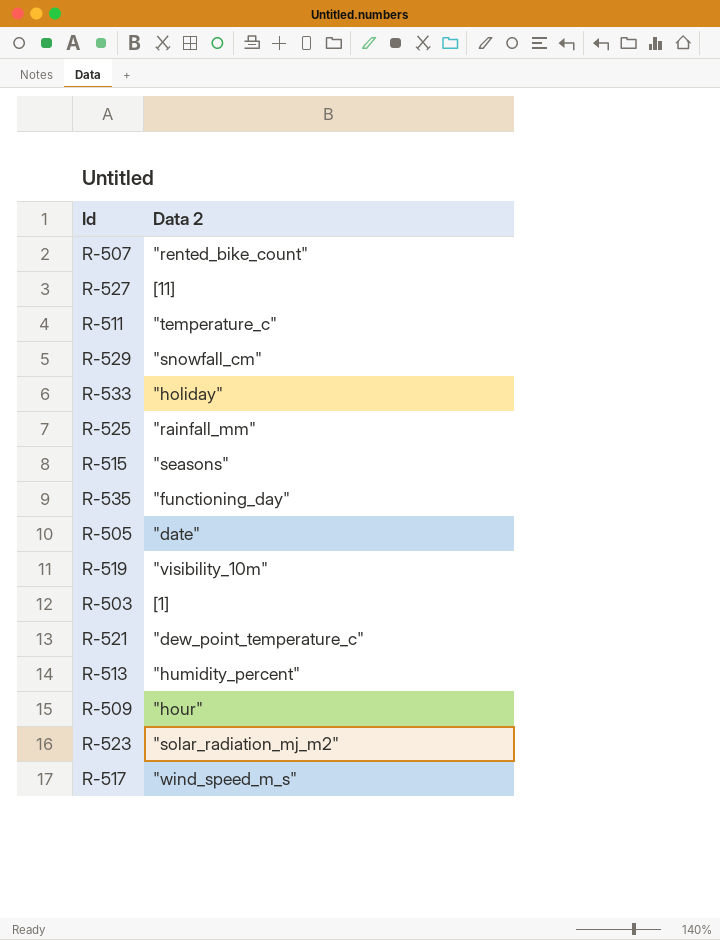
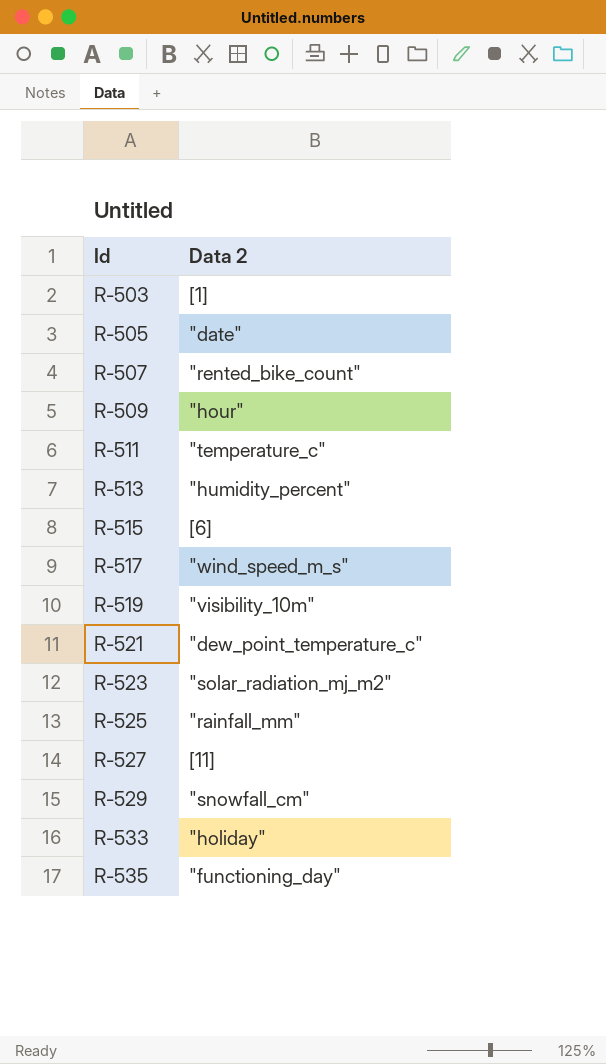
row order: none -> Id ascending
R-515 | Data 2: "seasons" -> [6]

